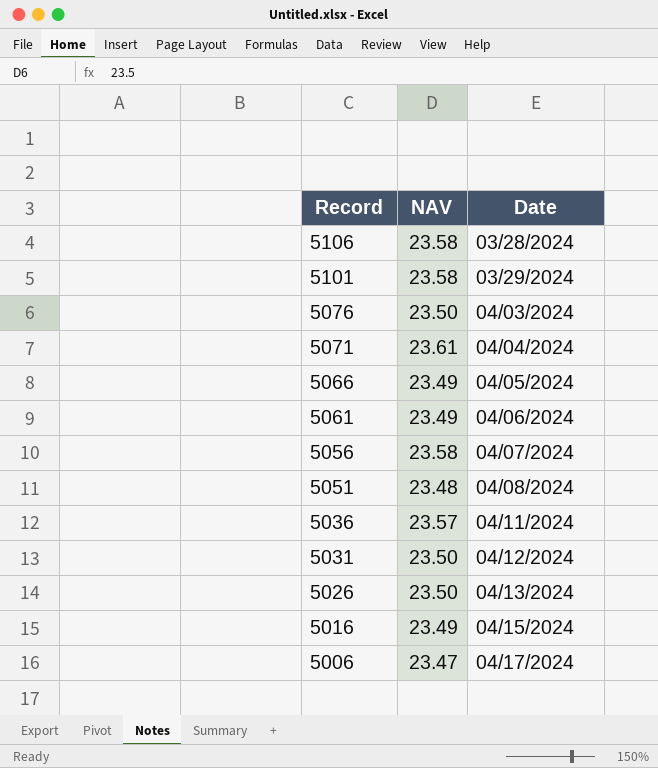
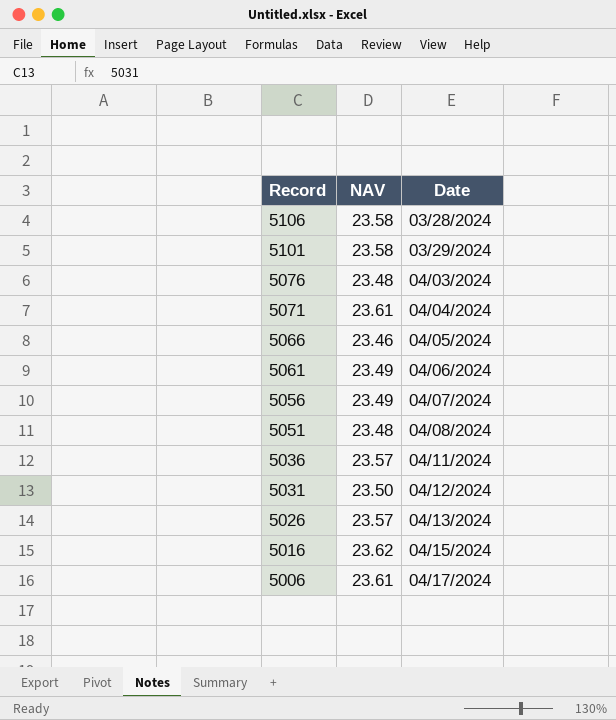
5076 | NAV: 23.50 -> 23.48
5066 | NAV: 23.49 -> 23.46
5056 | NAV: 23.58 -> 23.49
5026 | NAV: 23.50 -> 23.57
5016 | NAV: 23.49 -> 23.62
5006 | NAV: 23.47 -> 23.61

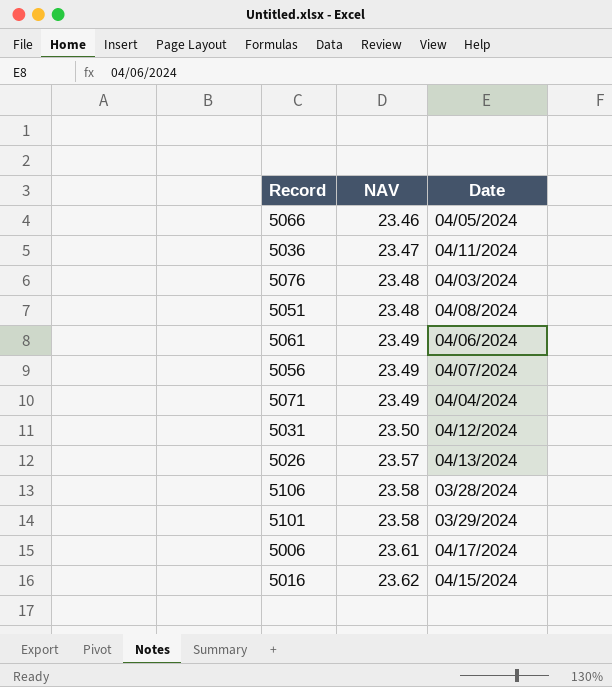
row order: Record descending -> NAV ascending
5036 | NAV: 23.57 -> 23.47
5071 | NAV: 23.61 -> 23.49

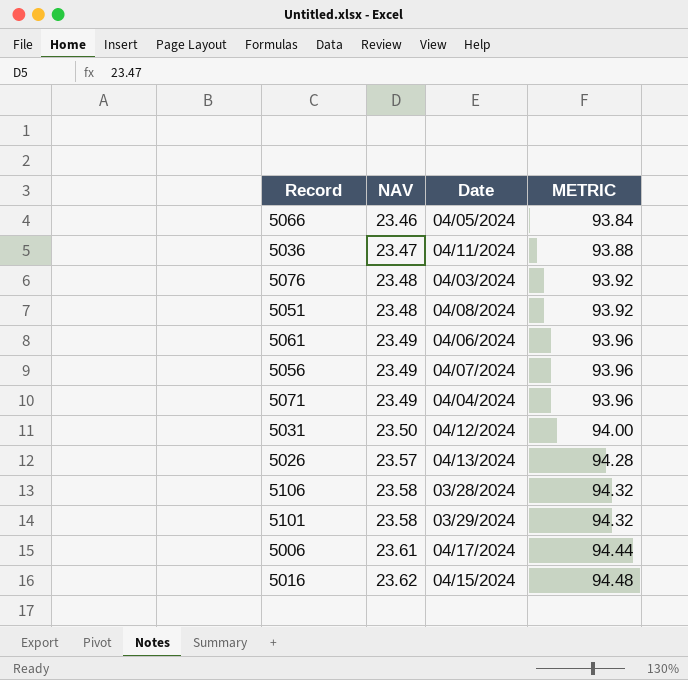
column METRIC | formula: none -> [NAV] * 4

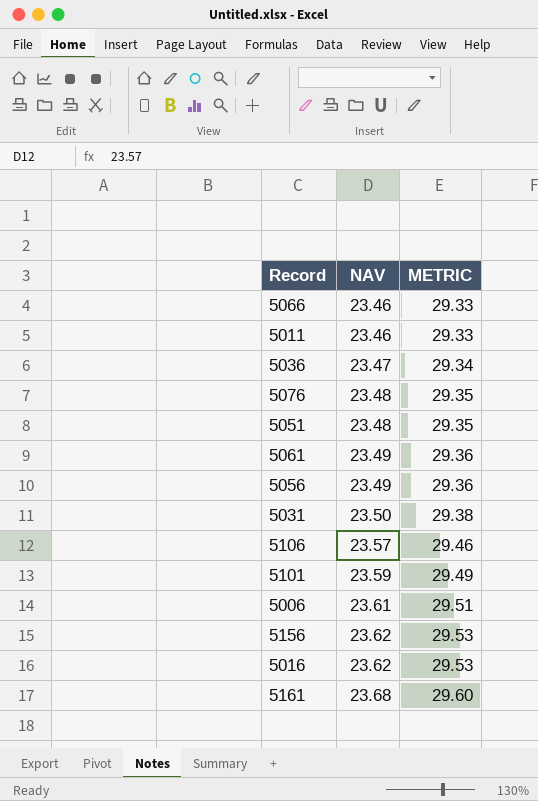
column Date | position: 3 -> none
column METRIC | formula: [NAV] * 4 -> [NAV] * 1.25
row 5071: 23.49 | 04/04/2024 | 93.96 -> none
row 5026: 23.57 | 04/13/2024 | 94.28 -> none
row 5011: none -> 23.46 | 29.33
5106 | NAV: 23.58 -> 23.57
5101 | NAV: 23.58 -> 23.59
row 5156: none -> 23.62 | 29.53
row 5161: none -> 23.68 | 29.60

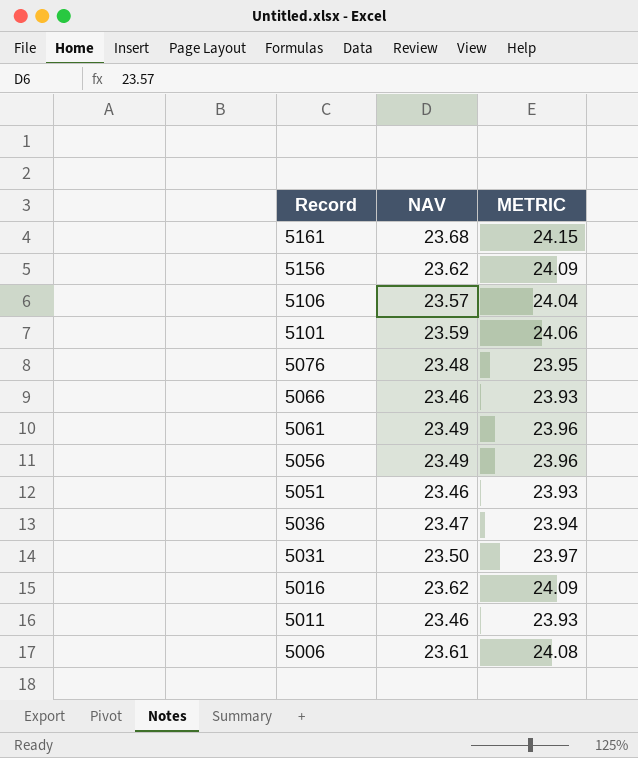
row order: NAV ascending -> Record descending
column METRIC | formula: [NAV] * 1.25 -> [NAV] * 1.02
5051 | NAV: 23.48 -> 23.46

